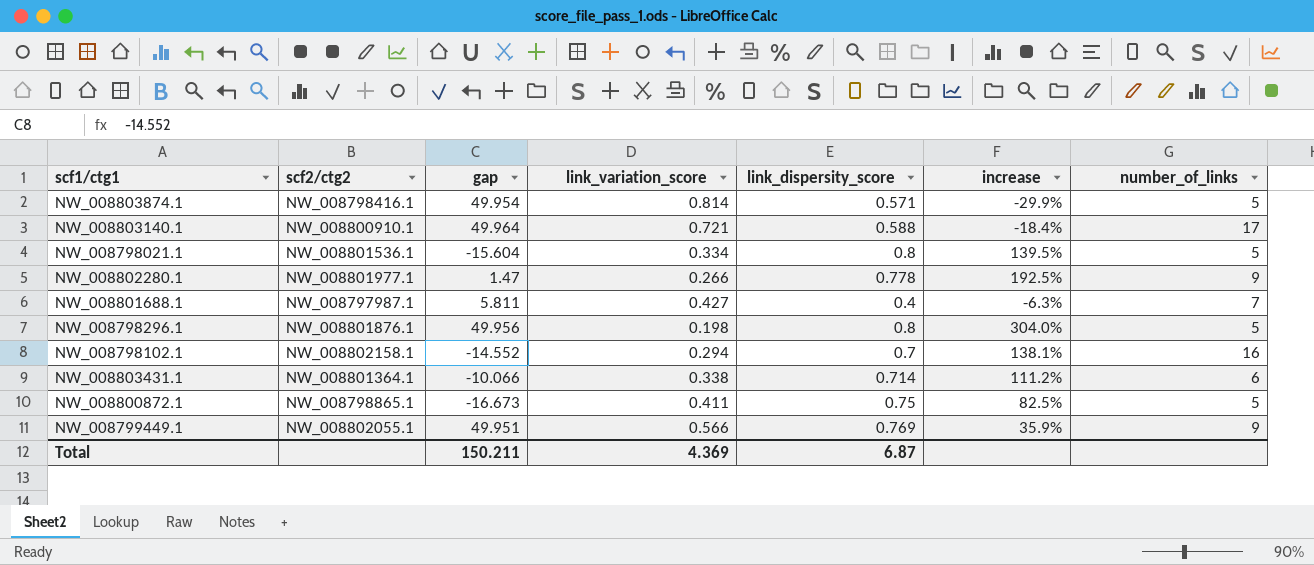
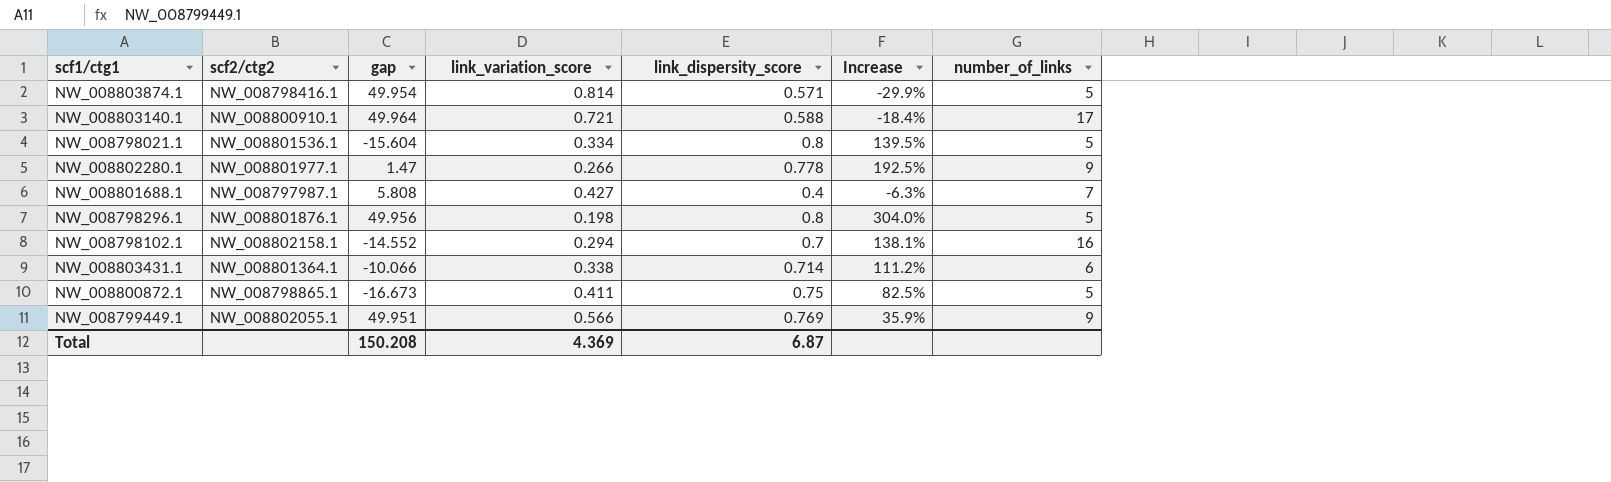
column name: increase -> Increase
NW_008801688.1 | gap: 5.811 -> 5.808
Total | gap: 150.211 -> 150.208

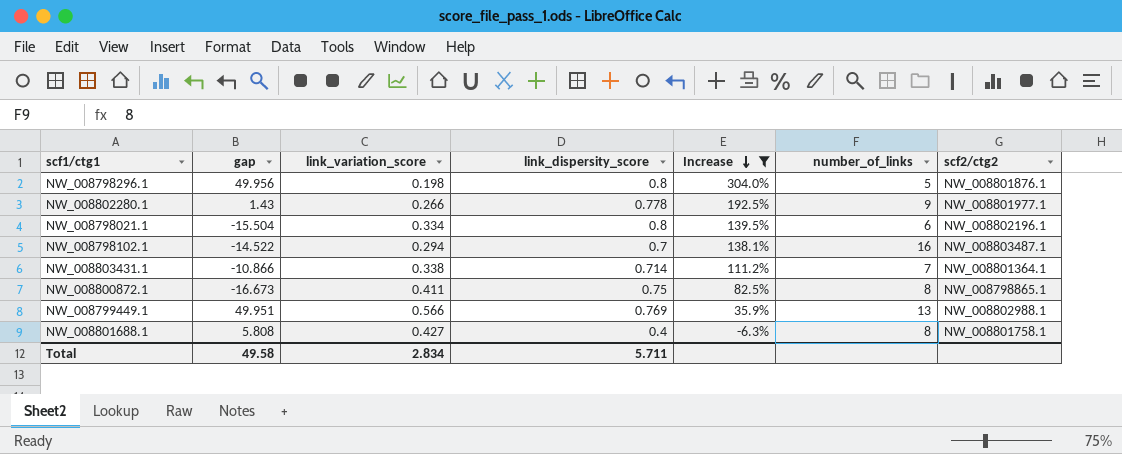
filter: none -> Increase >= -6.3%
row order: none -> Increase descending
column scf2/ctg2 | position: 2 -> 7
NW_008802280.1 | gap: 1.47 -> 1.43
NW_008798021.1 | gap: -15.604 -> -15.504
NW_008798021.1 | number_of_links: 5 -> 6
NW_008798021.1 | scf2/ctg2: NW_008801536.1 -> NW_008802196.1
NW_008798102.1 | gap: -14.552 -> -14.522
NW_008798102.1 | scf2/ctg2: NW_008802158.1 -> NW_008803487.1
NW_008803431.1 | gap: -10.066 -> -10.866
NW_008803431.1 | number_of_links: 6 -> 7
NW_008800872.1 | number_of_links: 5 -> 8
NW_008799449.1 | number_of_links: 9 -> 13
NW_008799449.1 | scf2/ctg2: NW_008802055.1 -> NW_008802988.1
NW_008801688.1 | number_of_links: 7 -> 8
NW_008801688.1 | scf2/ctg2: NW_008797987.1 -> NW_008801758.1
Total | gap: 150.208 -> 49.58
Total | link_variation_score: 4.369 -> 2.834
Total | link_dispersity_score: 6.87 -> 5.711

